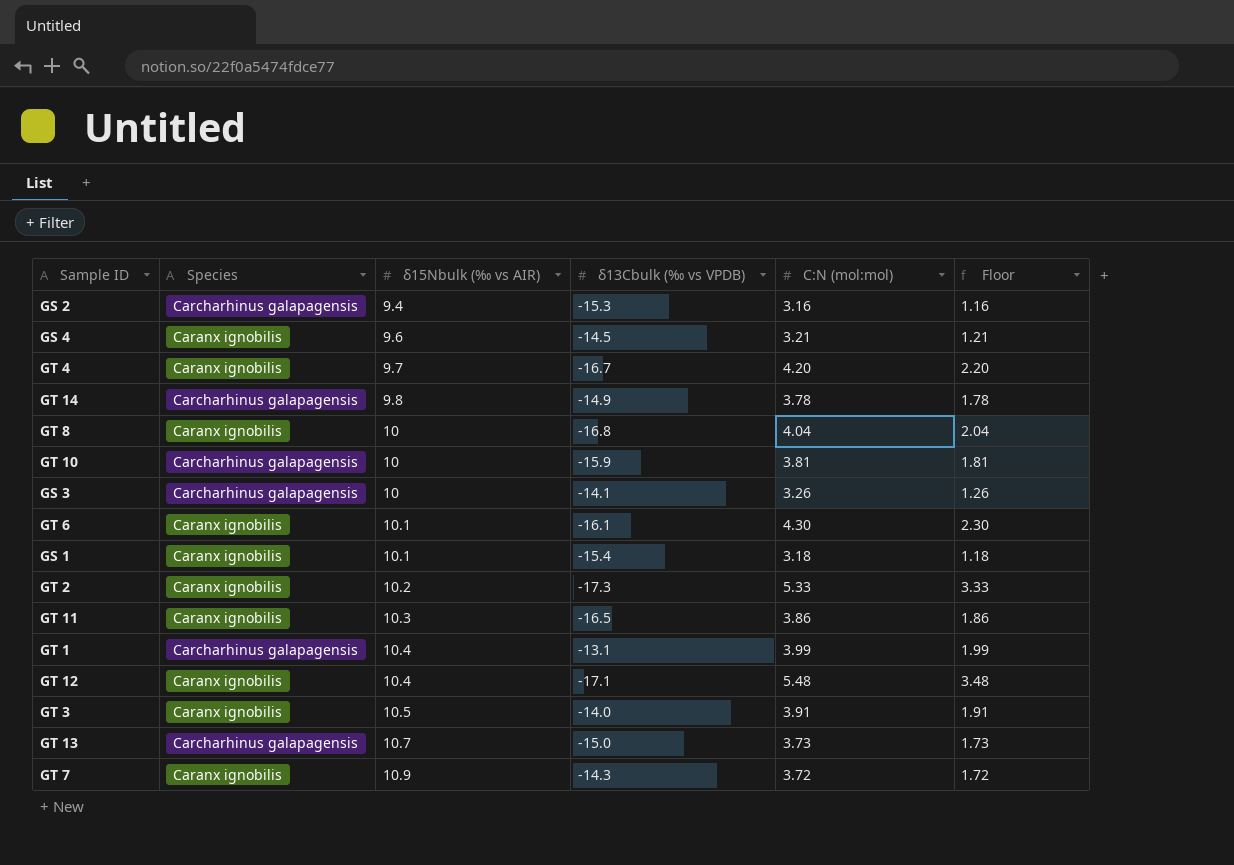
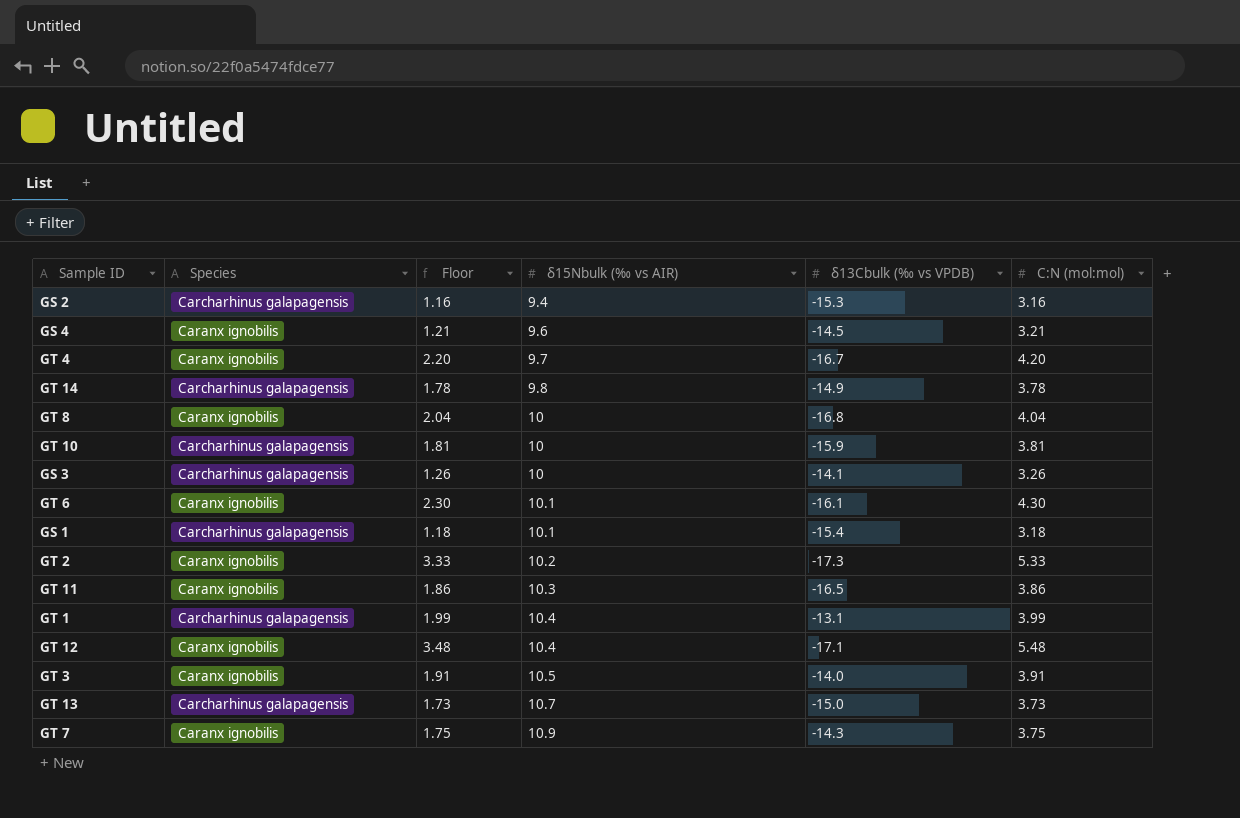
column Floor | position: 6 -> 3
GS 1 | Species: Caranx ignobilis -> Carcharhinus galapagensis
GT 7 | Floor: 1.72 -> 1.75
GT 7 | C:N (mol:mol): 3.72 -> 3.75

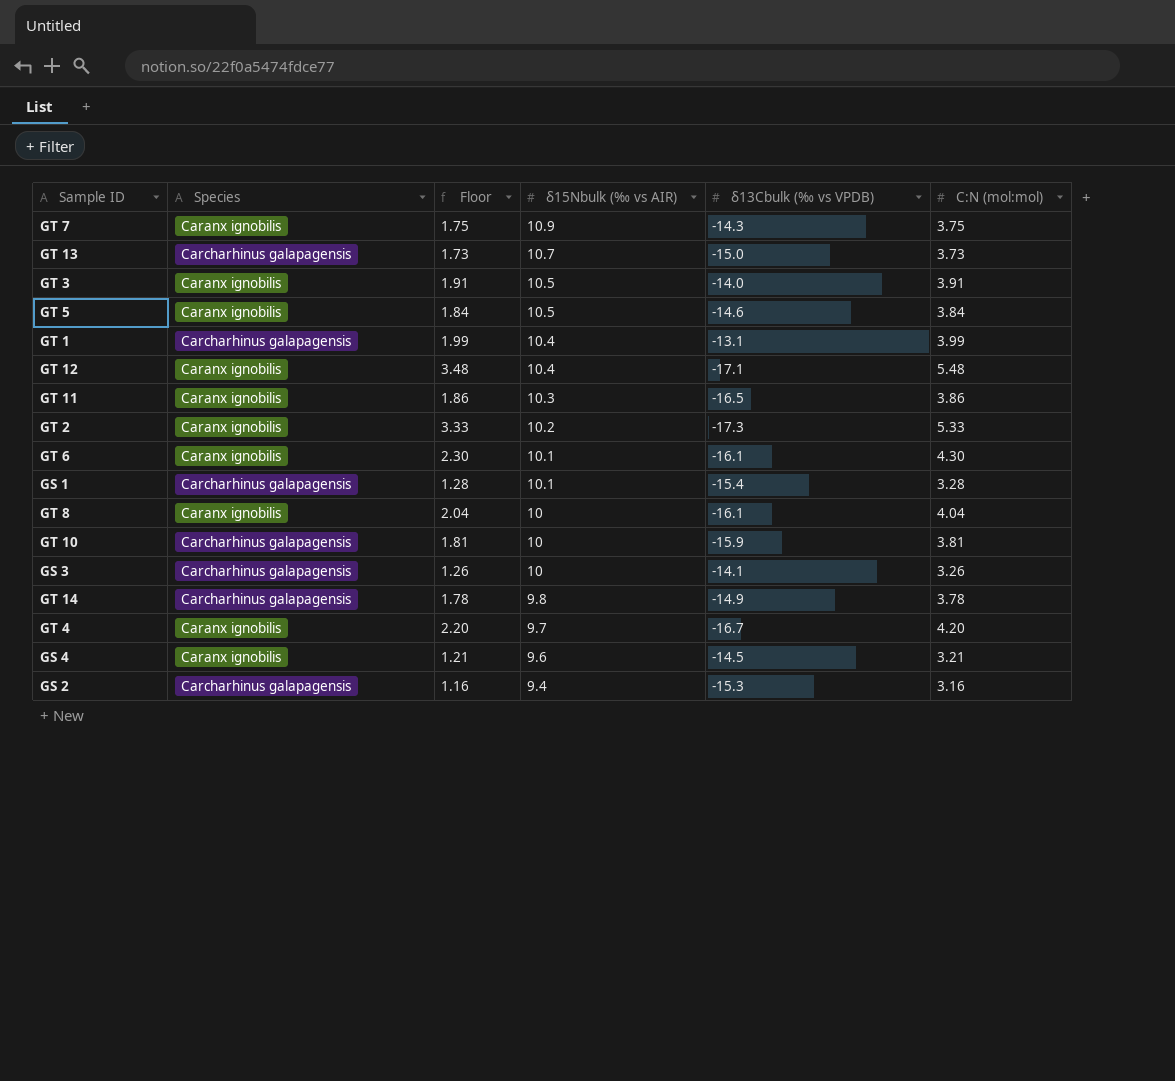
row order: δ15Nbulk (‰ vs AIR) ascending -> δ15Nbulk (‰ vs AIR) descending
row GT 5: none -> Caranx ignobilis | 1.84 | 10.5 | -14.6 | 3.84
GS 1 | Floor: 1.18 -> 1.28
GS 1 | C:N (mol:mol): 3.18 -> 3.28
GT 8 | δ13Cbulk (‰ vs VPDB): -16.8 -> -16.1

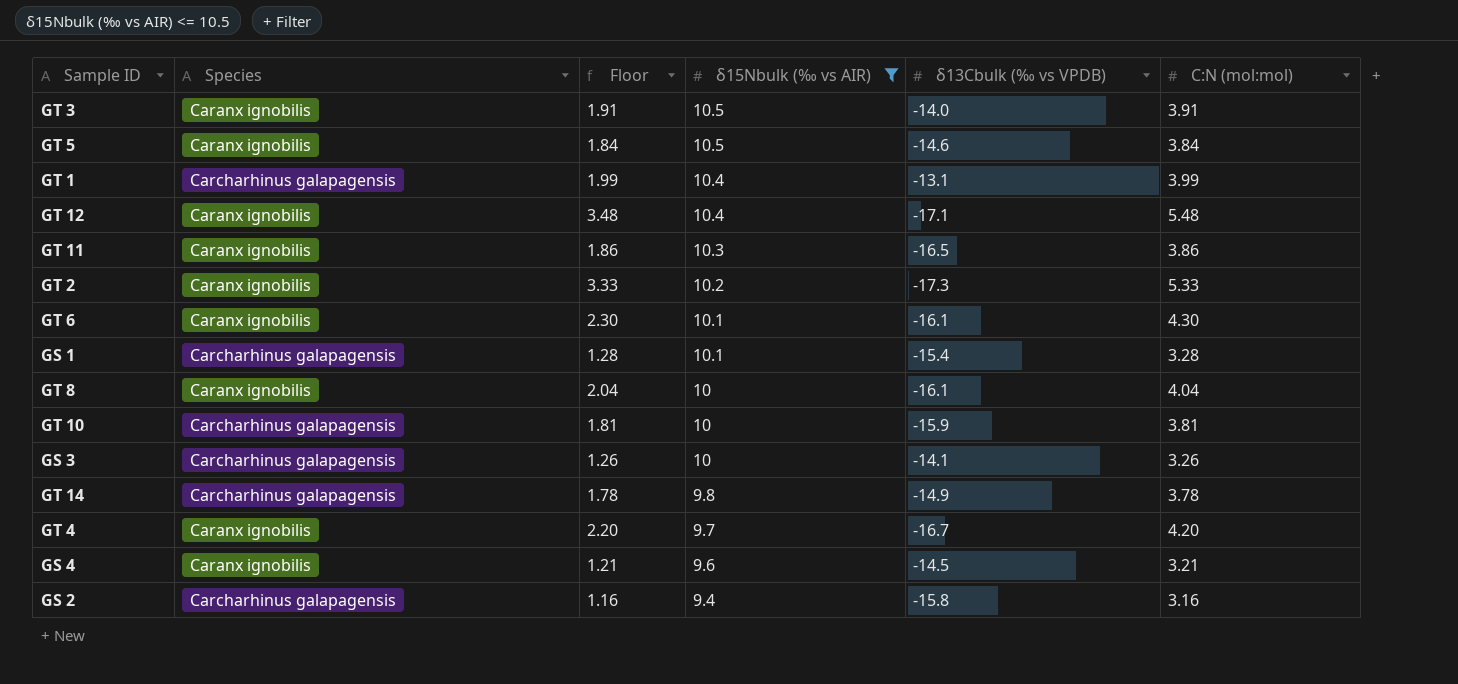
filter: none -> δ15Nbulk (‰ vs AIR) <= 10.5
GS 2 | δ13Cbulk (‰ vs VPDB): -15.3 -> -15.8

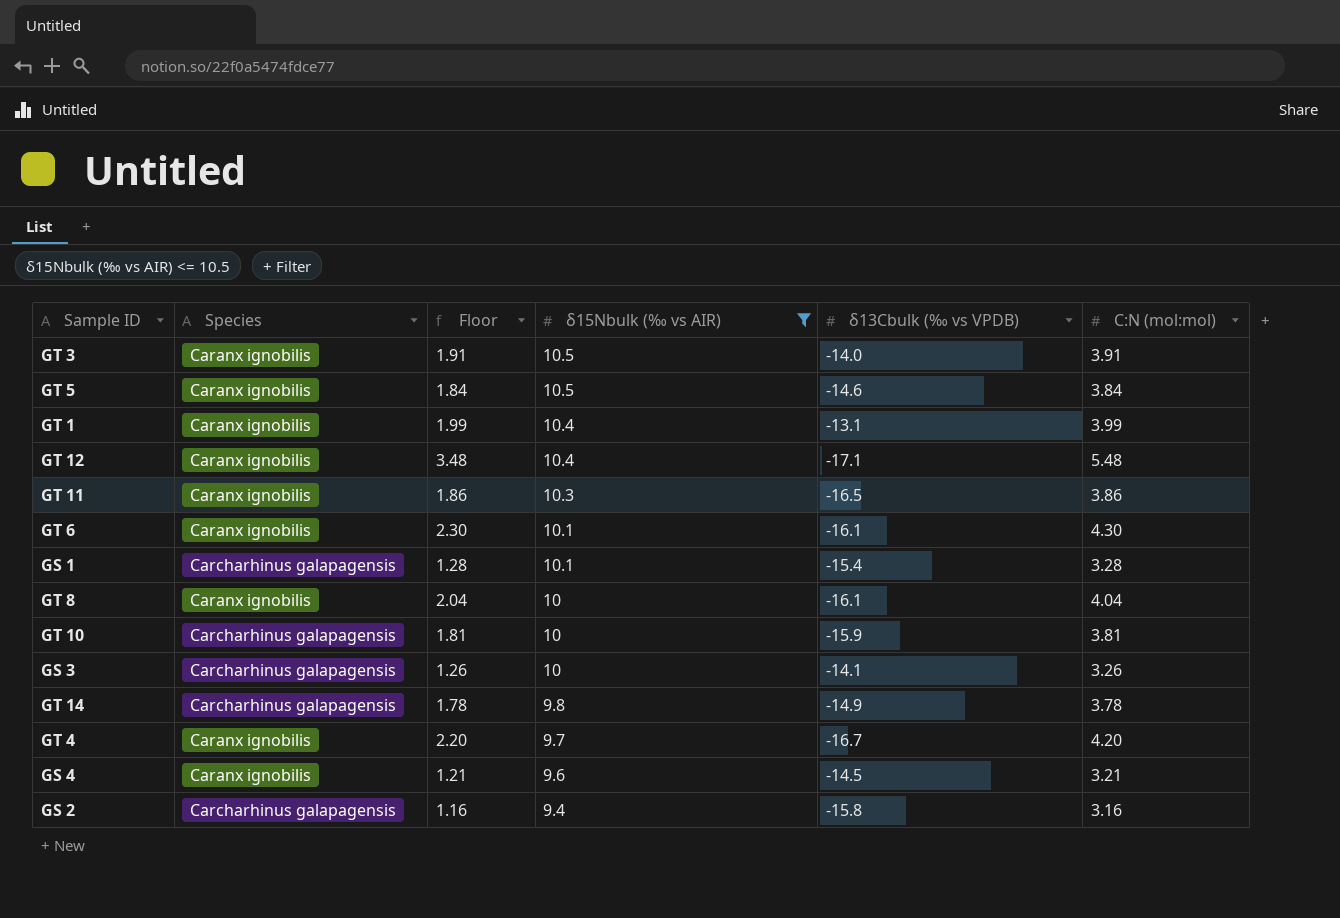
row GT 2: Caranx ignobilis | 3.33 | 10.2 | -17.3 | 5.33 -> none
GT 1 | Species: Carcharhinus galapagensis -> Caranx ignobilis

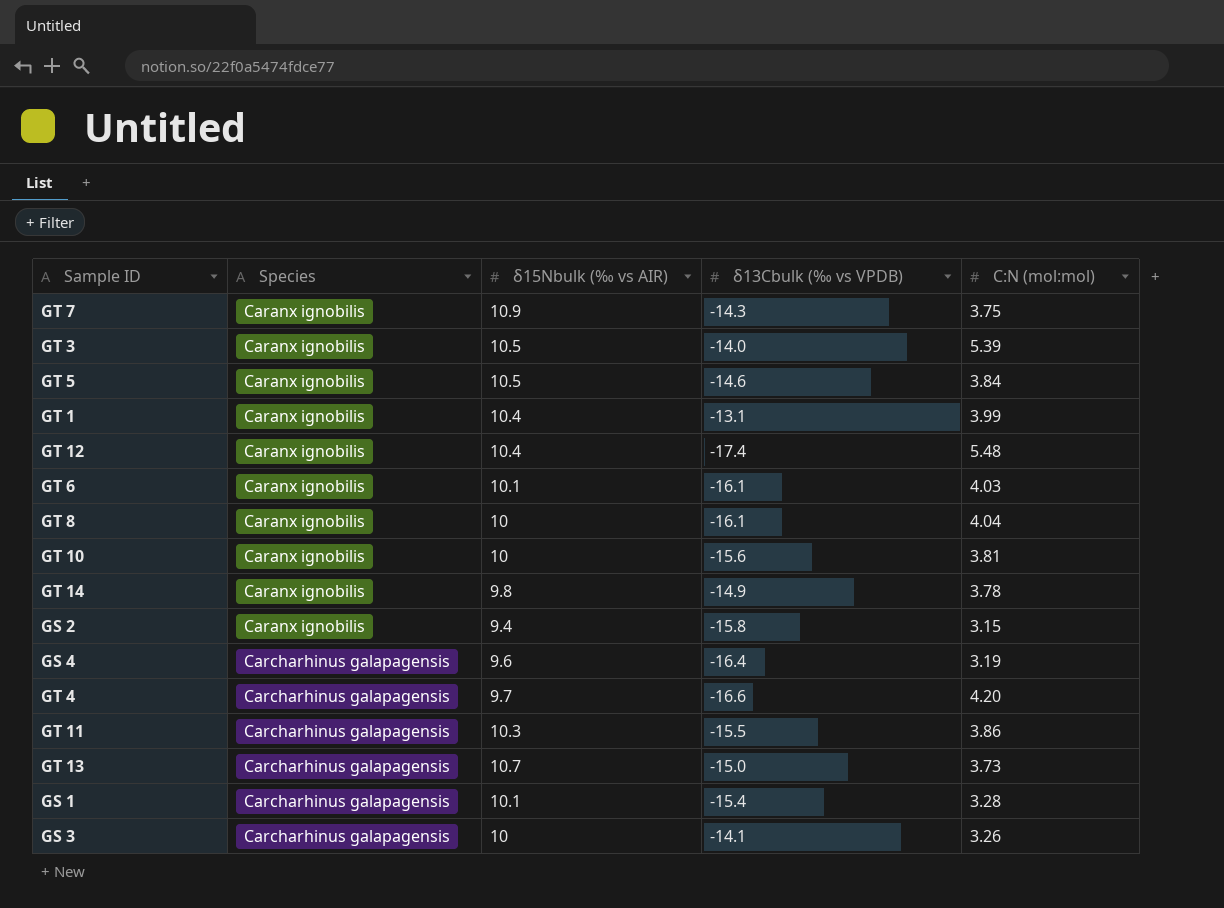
filter: δ15Nbulk (‰ vs AIR) <= 10.5 -> none
row order: δ15Nbulk (‰ vs AIR) descending -> Species ascending
column Floor | formula: [C:N (mol:mol)] - 2 -> none
GT 3 | C:N (mol:mol): 3.91 -> 5.39
GT 12 | δ13Cbulk (‰ vs VPDB): -17.1 -> -17.4
GT 6 | C:N (mol:mol): 4.30 -> 4.03
GT 10 | Species: Carcharhinus galapagensis -> Caranx ignobilis
GT 10 | δ13Cbulk (‰ vs VPDB): -15.9 -> -15.6
GT 14 | Species: Carcharhinus galapagensis -> Caranx ignobilis
GS 2 | Species: Carcharhinus galapagensis -> Caranx ignobilis
GS 2 | C:N (mol:mol): 3.16 -> 3.15
GS 4 | Species: Caranx ignobilis -> Carcharhinus galapagensis
GS 4 | δ13Cbulk (‰ vs VPDB): -14.5 -> -16.4
GS 4 | C:N (mol:mol): 3.21 -> 3.19
GT 4 | Species: Caranx ignobilis -> Carcharhinus galapagensis
GT 4 | δ13Cbulk (‰ vs VPDB): -16.7 -> -16.6
GT 11 | Species: Caranx ignobilis -> Carcharhinus galapagensis
GT 11 | δ13Cbulk (‰ vs VPDB): -16.5 -> -15.5

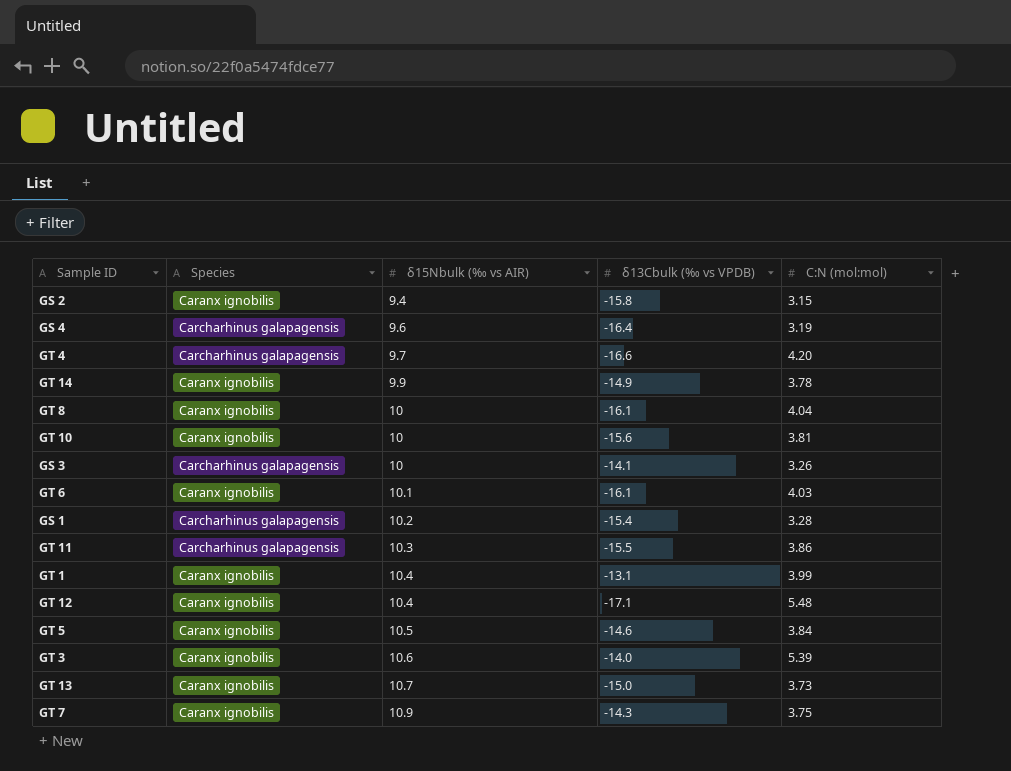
row order: Species ascending -> δ15Nbulk (‰ vs AIR) ascending
GT 14 | δ15Nbulk (‰ vs AIR): 9.8 -> 9.9
GS 1 | δ15Nbulk (‰ vs AIR): 10.1 -> 10.2
GT 12 | δ13Cbulk (‰ vs VPDB): -17.4 -> -17.1
GT 3 | δ15Nbulk (‰ vs AIR): 10.5 -> 10.6
GT 13 | Species: Carcharhinus galapagensis -> Caranx ignobilis

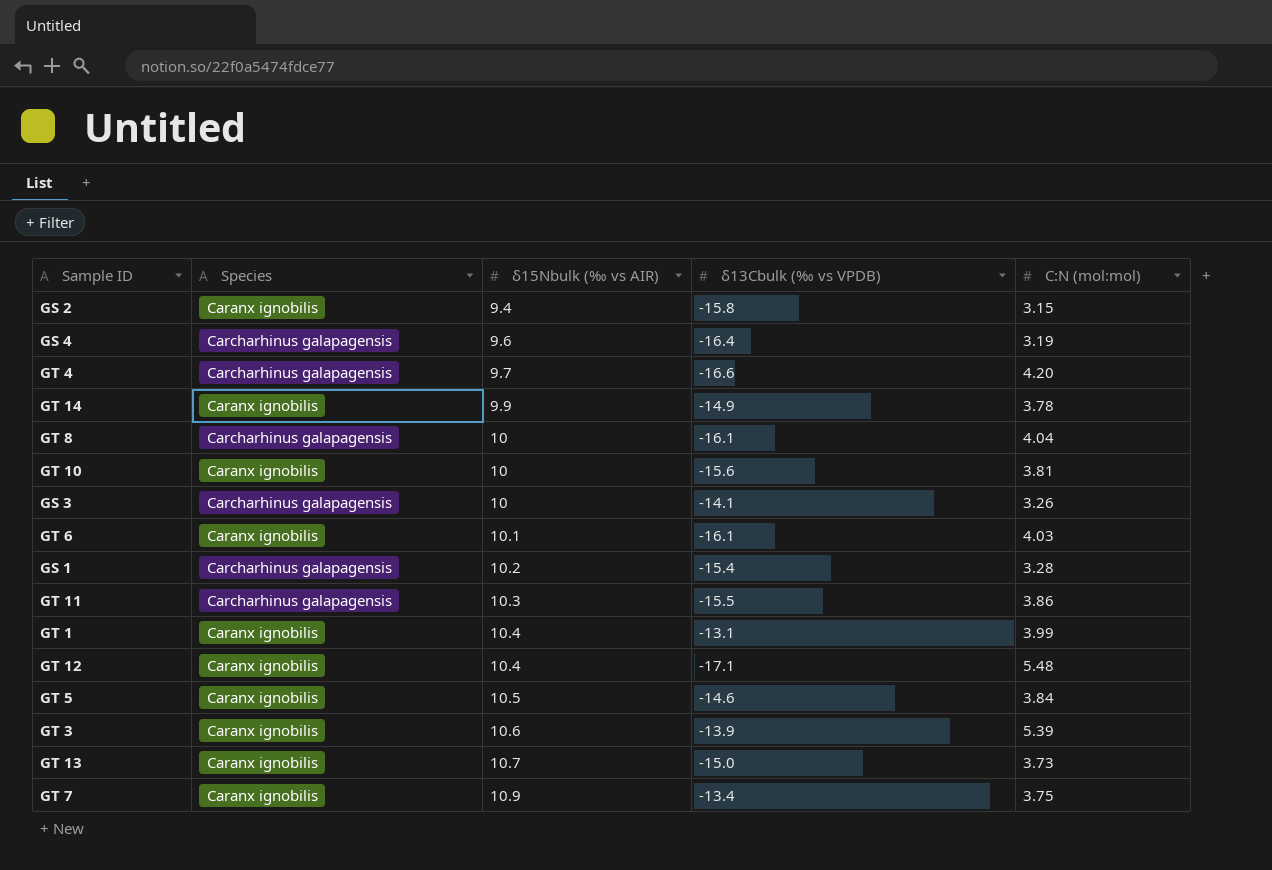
GT 8 | Species: Caranx ignobilis -> Carcharhinus galapagensis
GT 3 | δ13Cbulk (‰ vs VPDB): -14.0 -> -13.9
GT 7 | δ13Cbulk (‰ vs VPDB): -14.3 -> -13.4

